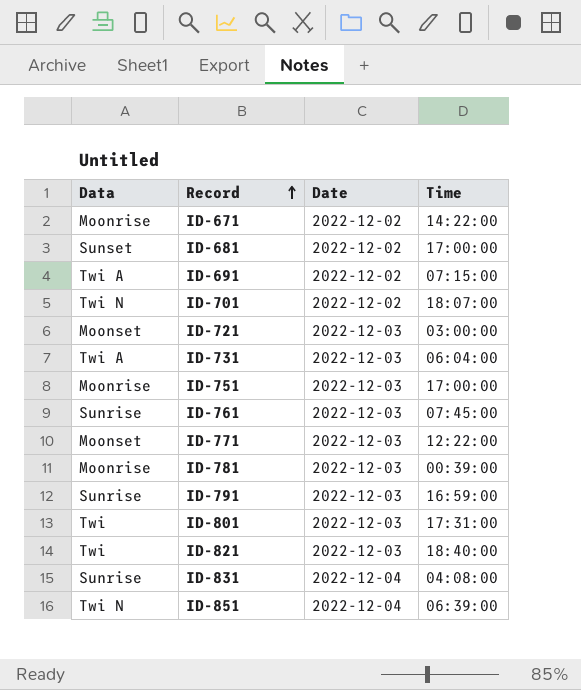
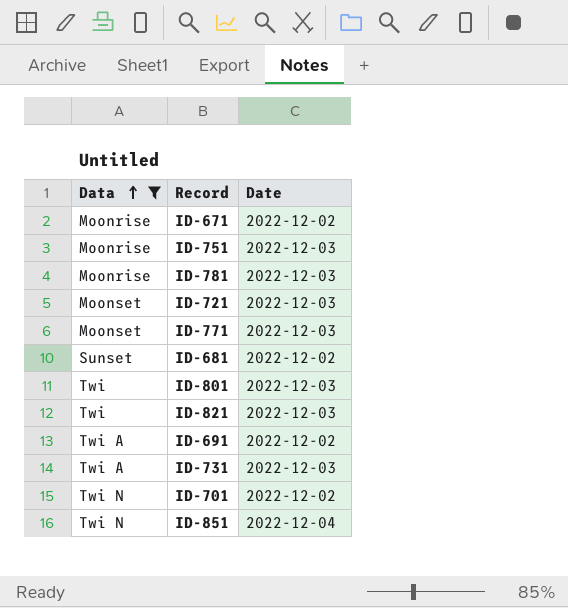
filter: none -> Data != Sunrise
row order: Record ascending -> Data ascending
column Time | position: 4 -> none

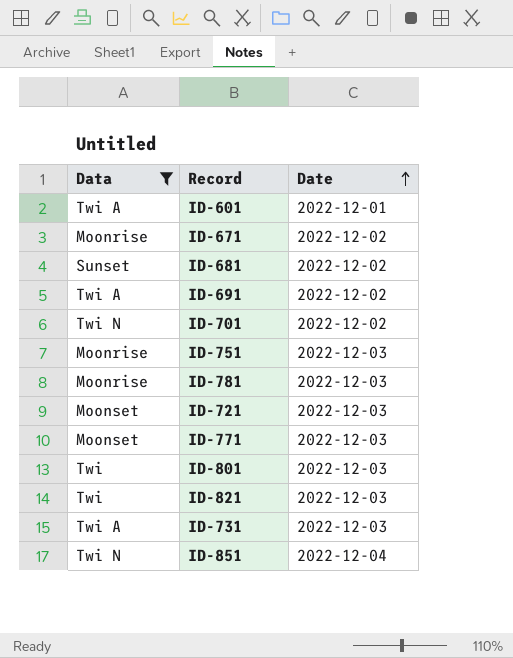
row order: Data ascending -> Date ascending
row ID-601: none -> Twi A | 2022-12-01

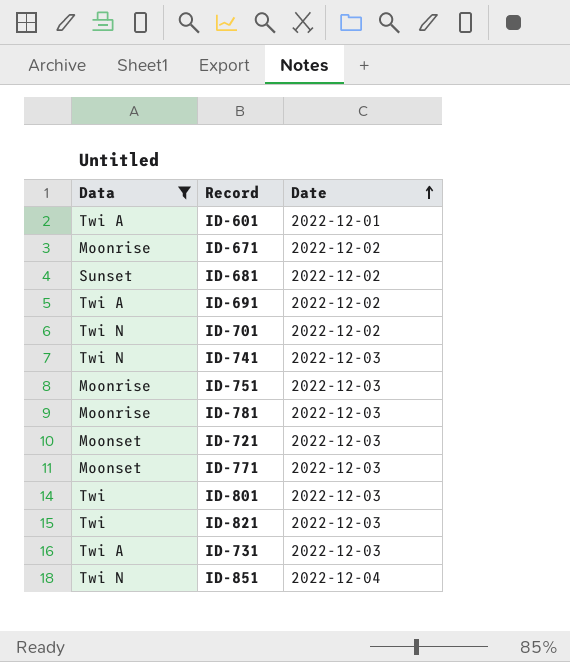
row ID-741: none -> Twi N | 2022-12-03

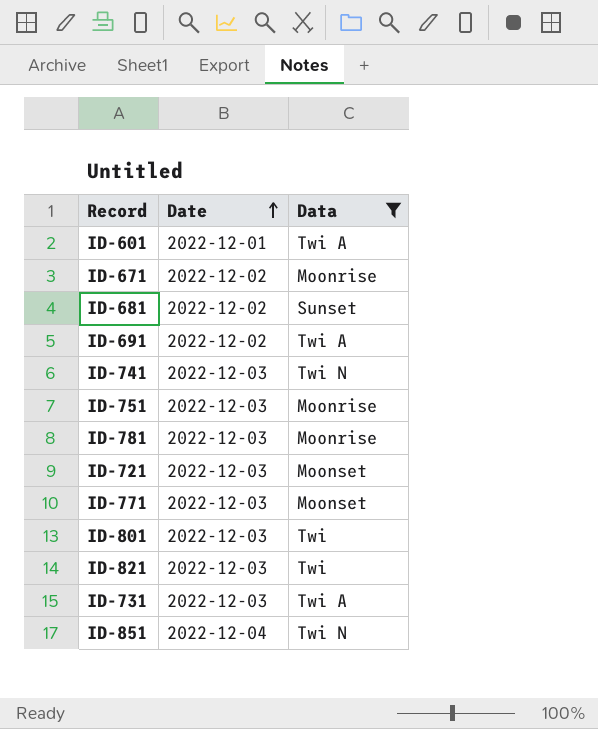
column Data | position: 1 -> 3
row ID-701: Twi N | 2022-12-02 -> none

